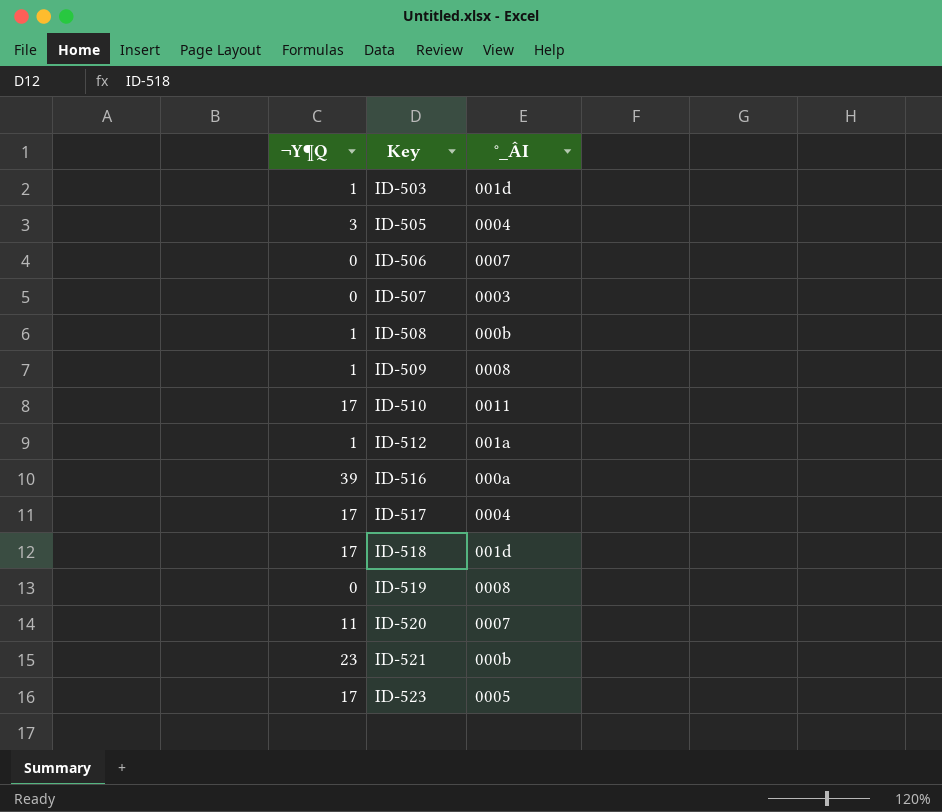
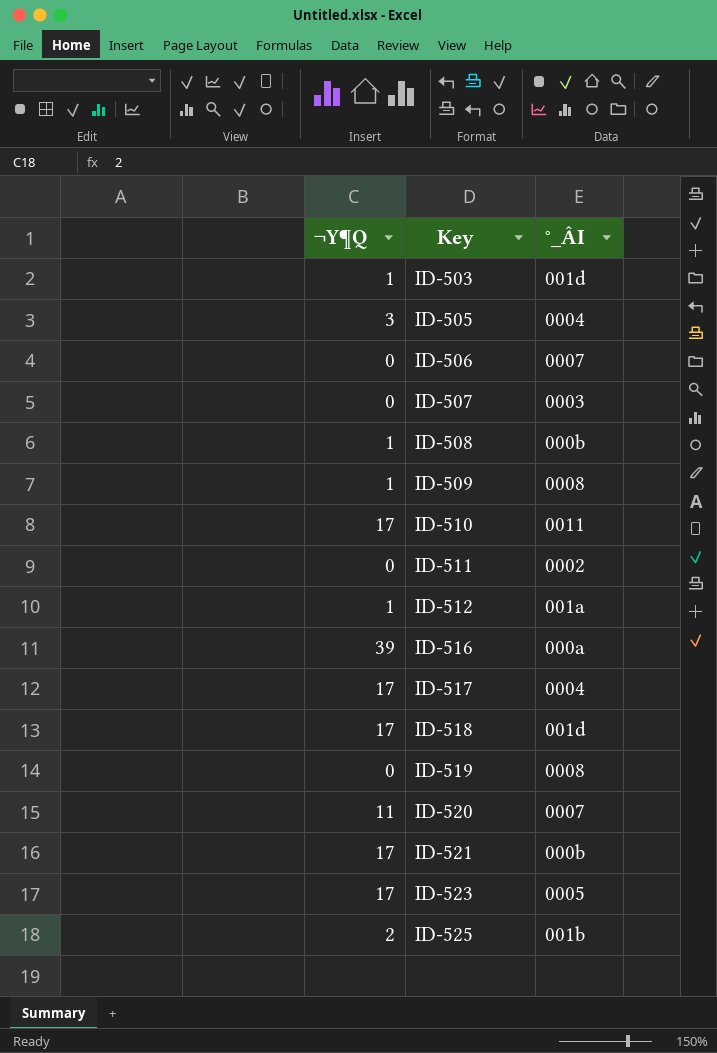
row ID-511: none -> 0 | 0002
ID-521 | ¬Y¶Q: 23 -> 17
row ID-525: none -> 2 | 001b

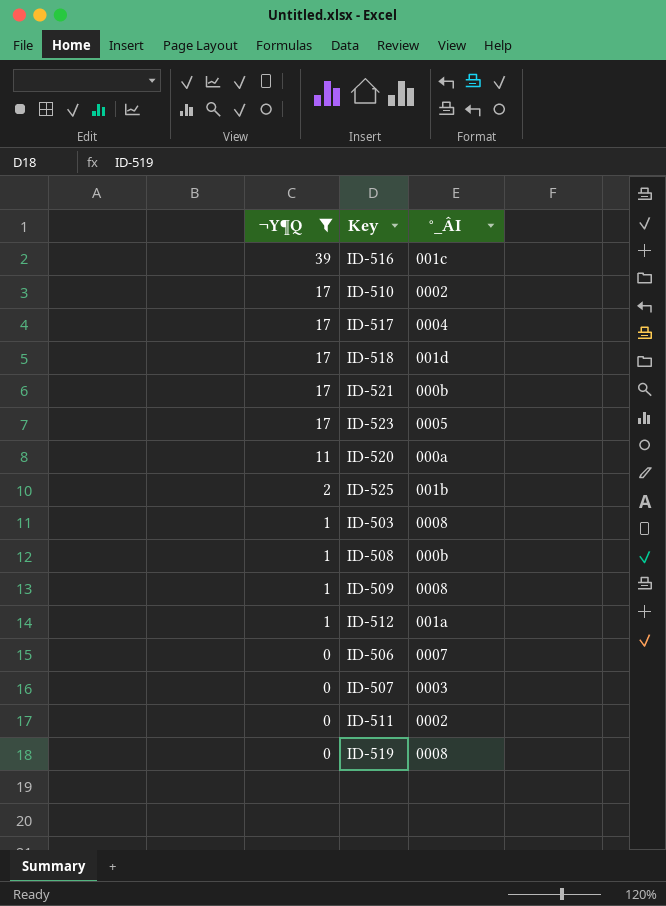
filter: none -> ¬Y¶Q != 3
row order: Key ascending -> ¬Y¶Q descending
ID-516 | °_ÂI: 000a -> 001c
ID-510 | °_ÂI: 0011 -> 0002
ID-520 | °_ÂI: 0007 -> 000a
ID-503 | °_ÂI: 001d -> 0008

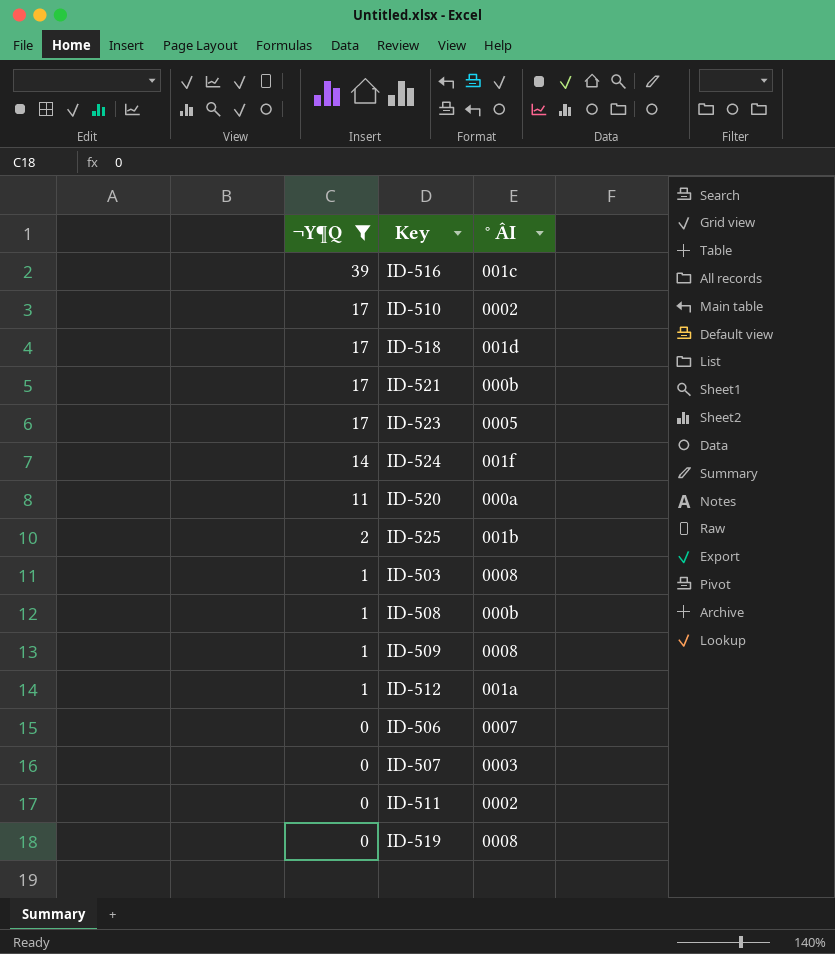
column name: °_ÂI -> ° ÂI
row ID-517: 17 | 0004 -> none
row ID-524: none -> 14 | 001f

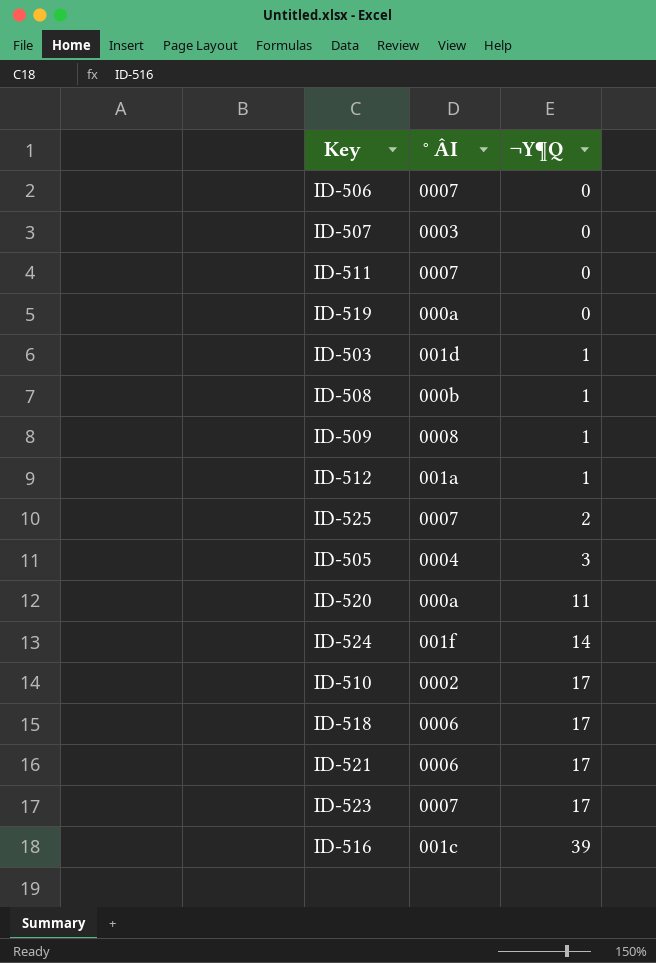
filter: ¬Y¶Q != 3 -> none
row order: ¬Y¶Q descending -> ¬Y¶Q ascending
column ¬Y¶Q | position: 1 -> 3
ID-511 | ° ÂI: 0002 -> 0007
ID-519 | ° ÂI: 0008 -> 000a
ID-503 | ° ÂI: 0008 -> 001d
ID-525 | ° ÂI: 001b -> 0007
ID-518 | ° ÂI: 001d -> 0006
ID-521 | ° ÂI: 000b -> 0006
ID-523 | ° ÂI: 0005 -> 0007

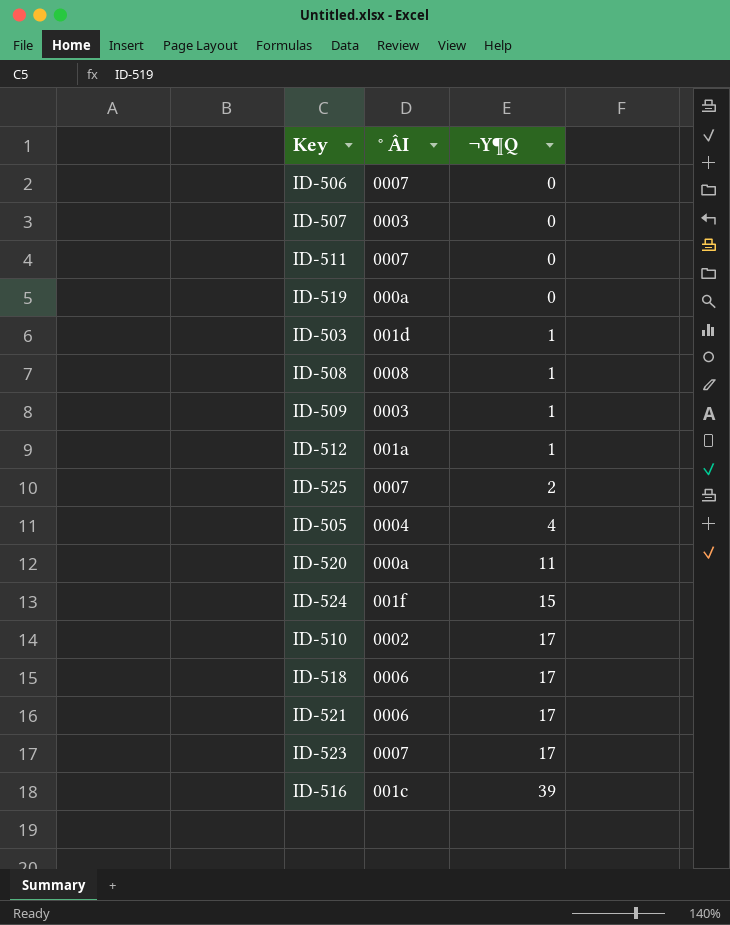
ID-508 | ° ÂI: 000b -> 0008
ID-509 | ° ÂI: 0008 -> 0003
ID-505 | ¬Y¶Q: 3 -> 4
ID-524 | ¬Y¶Q: 14 -> 15

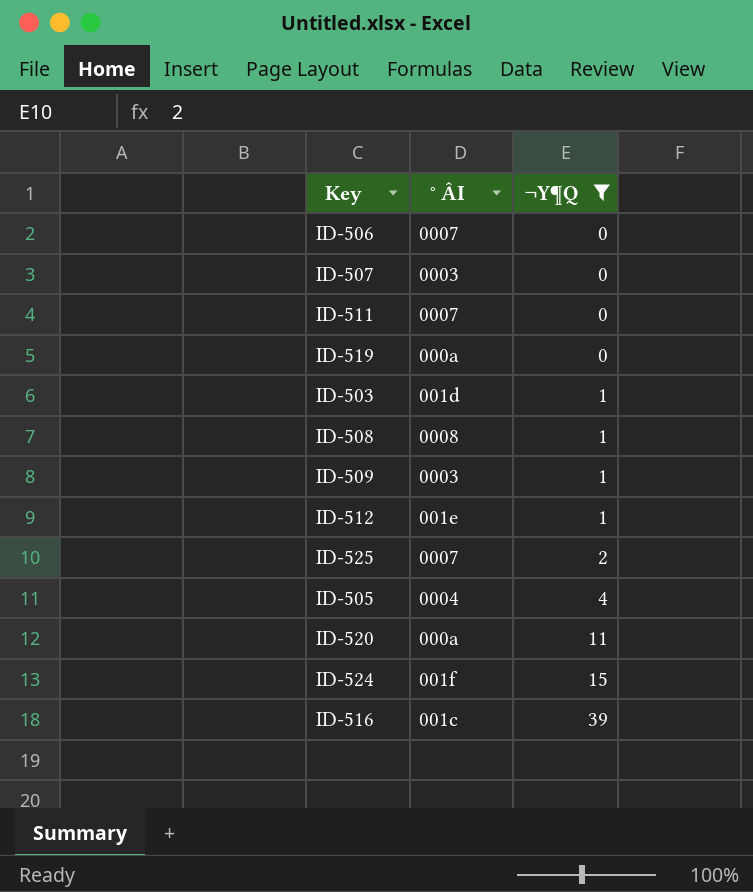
filter: none -> ¬Y¶Q != 17
ID-512 | ° ÂI: 001a -> 001e

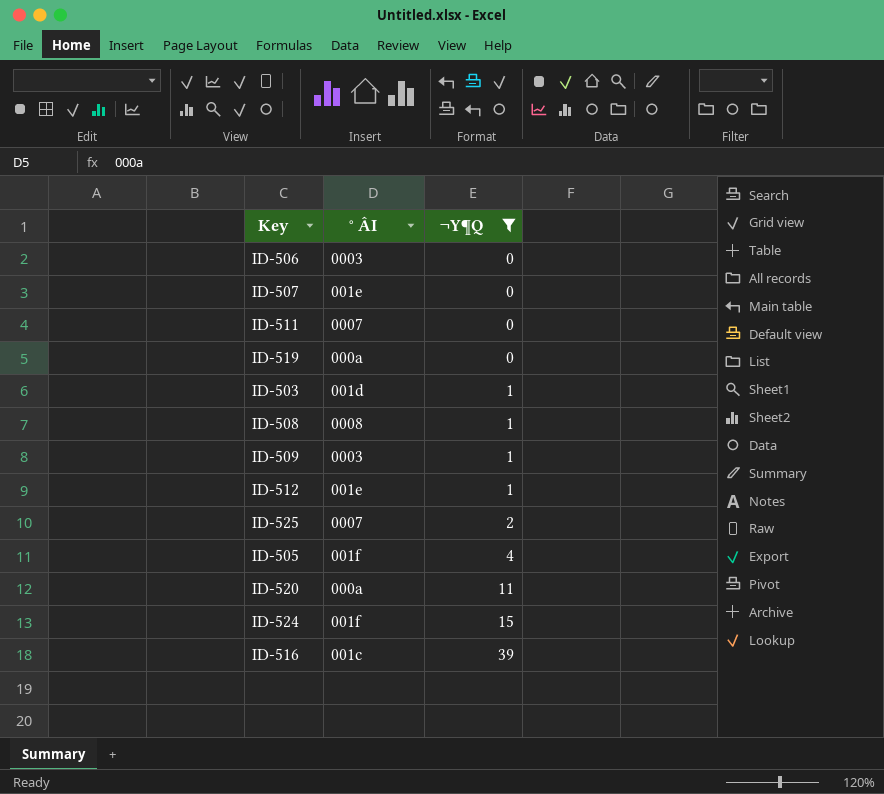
ID-506 | ° ÂI: 0007 -> 0003
ID-507 | ° ÂI: 0003 -> 001e
ID-505 | ° ÂI: 0004 -> 001f

